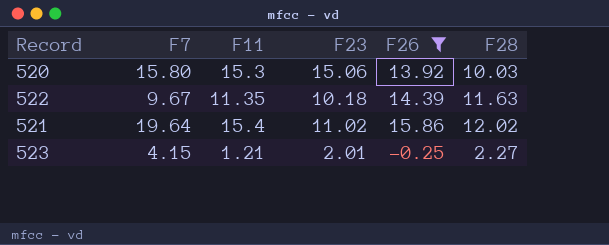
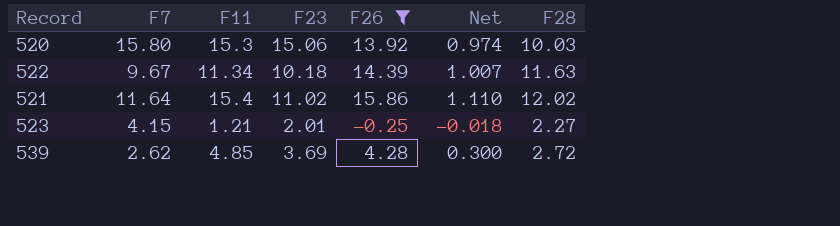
column Net | formula: none -> [F26] * 0.07
522 | F11: 11.35 -> 11.34
521 | F7: 19.64 -> 11.64
row 539: none -> 2.62 | 4.85 | 3.69 | 4.28 | 0.300 | 2.72

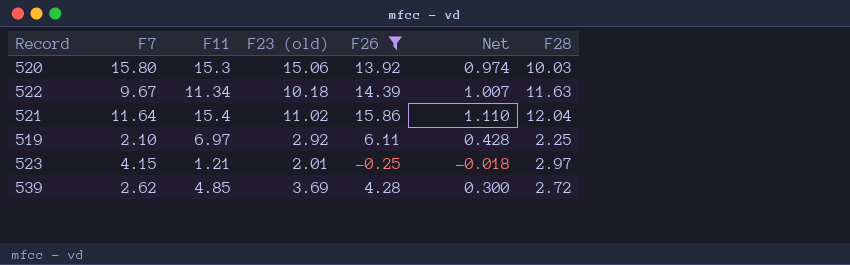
column name: F23 -> F23 (old)
521 | F28: 12.02 -> 12.04
row 519: none -> 2.10 | 6.97 | 2.92 | 6.11 | 0.428 | 2.25
523 | F28: 2.27 -> 2.97

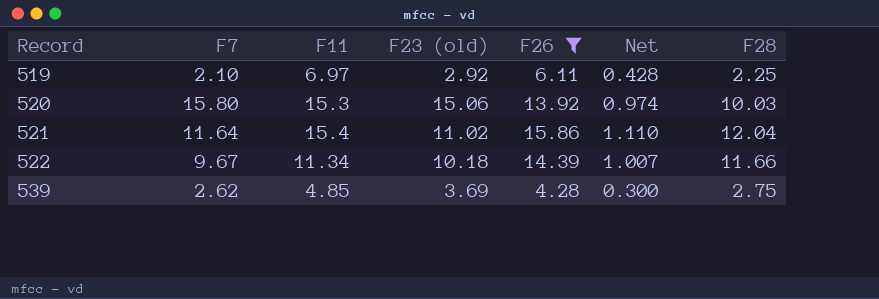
row order: none -> Record ascending
row 523: 4.15 | 1.21 | 2.01 | -0.25 | -0.018 | 2.97 -> none
522 | F28: 11.63 -> 11.66
539 | F28: 2.72 -> 2.75

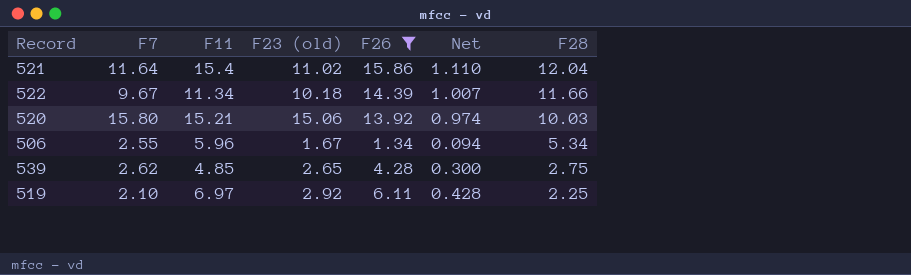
row order: Record ascending -> F28 descending
520 | F11: 15.3 -> 15.21
row 506: none -> 2.55 | 5.96 | 1.67 | 1.34 | 0.094 | 5.34
539 | F23 (old): 3.69 -> 2.65

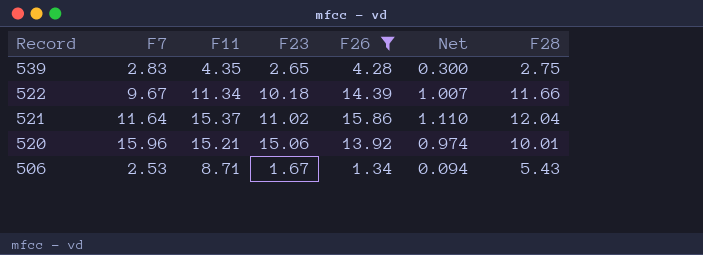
row order: F28 descending -> Record descending
column name: F23 (old) -> F23
row 519: 2.10 | 6.97 | 2.92 | 6.11 | 0.428 | 2.25 -> none
539 | F7: 2.62 -> 2.83
539 | F11: 4.85 -> 4.35
521 | F11: 15.4 -> 15.37
520 | F7: 15.80 -> 15.96
520 | F28: 10.03 -> 10.01
506 | F7: 2.55 -> 2.53
506 | F11: 5.96 -> 8.71
506 | F28: 5.34 -> 5.43

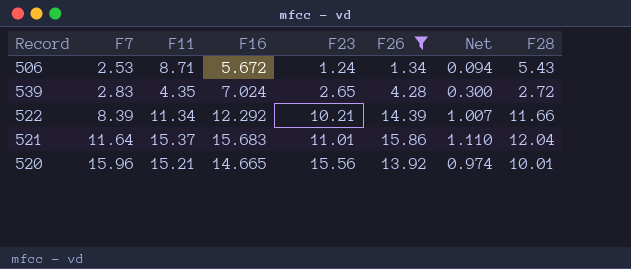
row order: Record descending -> F7 ascending
column F16 | position: none -> 4
506 | F23: 1.67 -> 1.24
539 | F28: 2.75 -> 2.72
522 | F7: 9.67 -> 8.39
522 | F23: 10.18 -> 10.21
521 | F23: 11.02 -> 11.01
520 | F23: 15.06 -> 15.56

